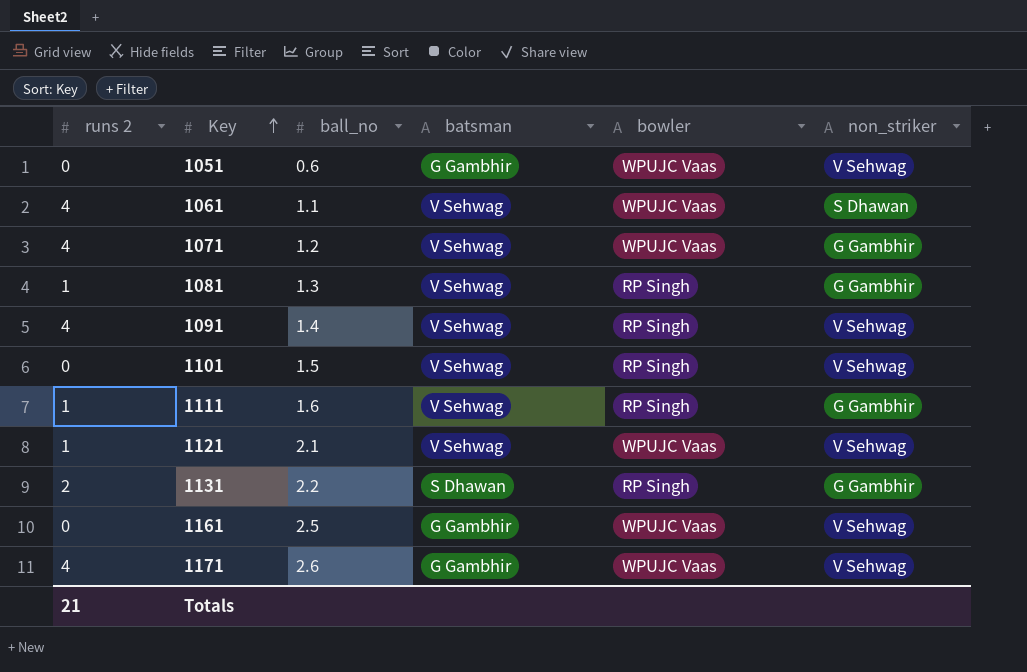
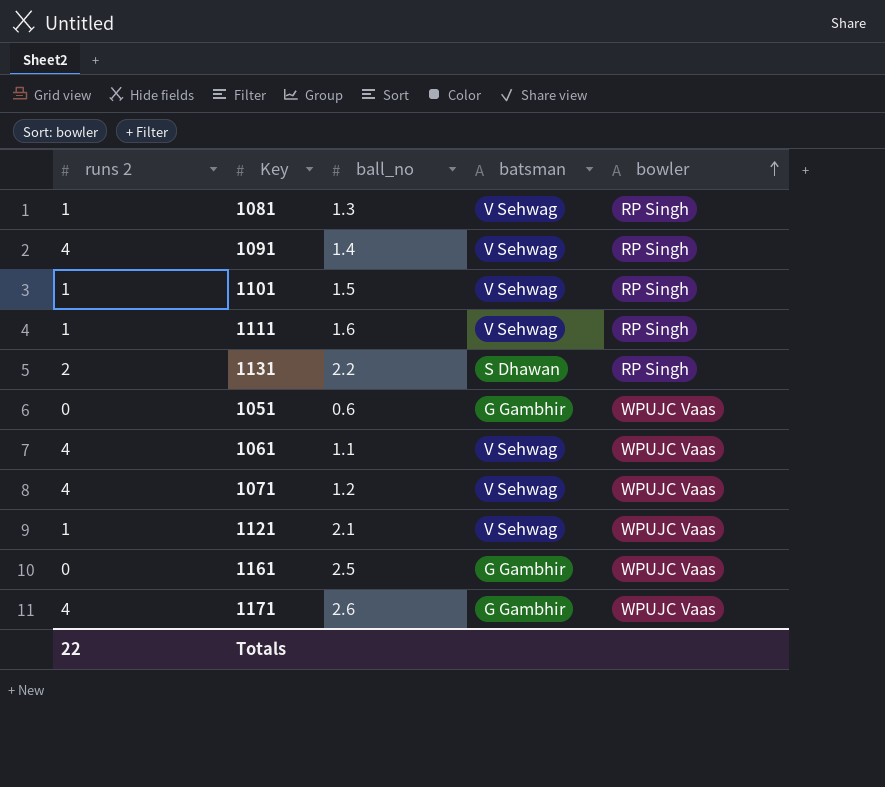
row order: Key ascending -> bowler ascending
column non_striker | position: 6 -> none
1101 | runs 2: 0 -> 1
Totals | runs 2: 21 -> 22

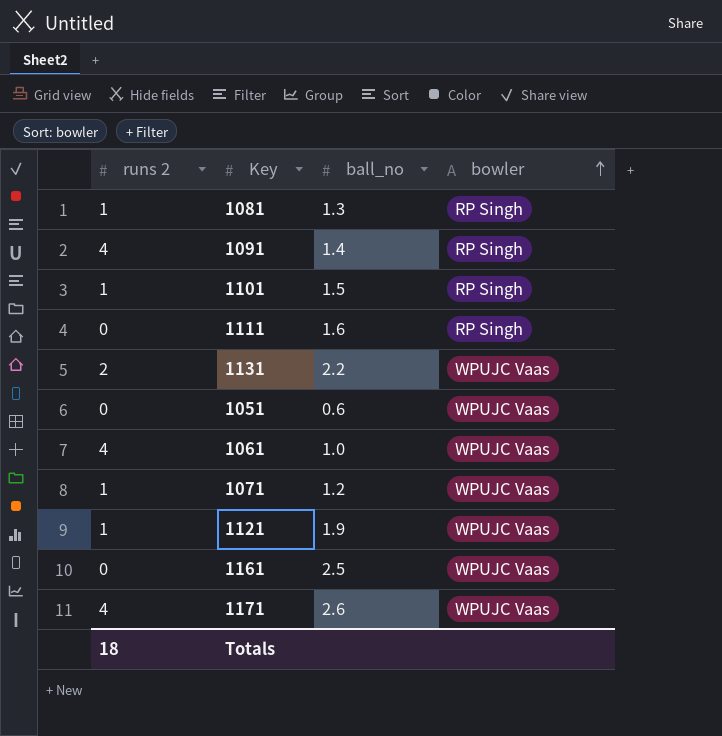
column batsman | position: 4 -> none
1111 | runs 2: 1 -> 0
1131 | bowler: RP Singh -> WPUJC Vaas
1061 | ball_no: 1.1 -> 1.0
1071 | runs 2: 4 -> 1
1121 | ball_no: 2.1 -> 1.9
Totals | runs 2: 22 -> 18

